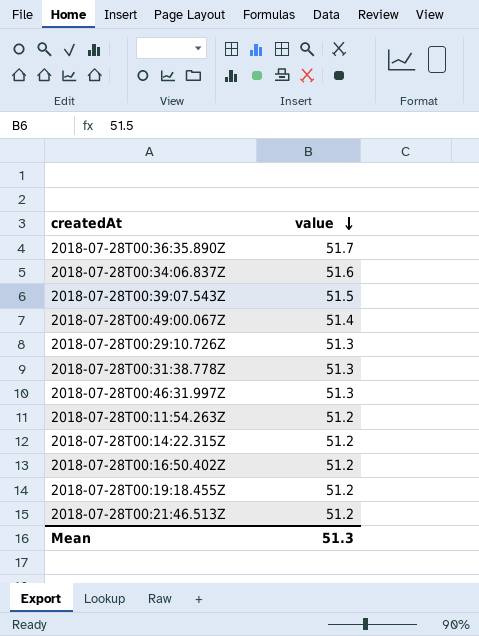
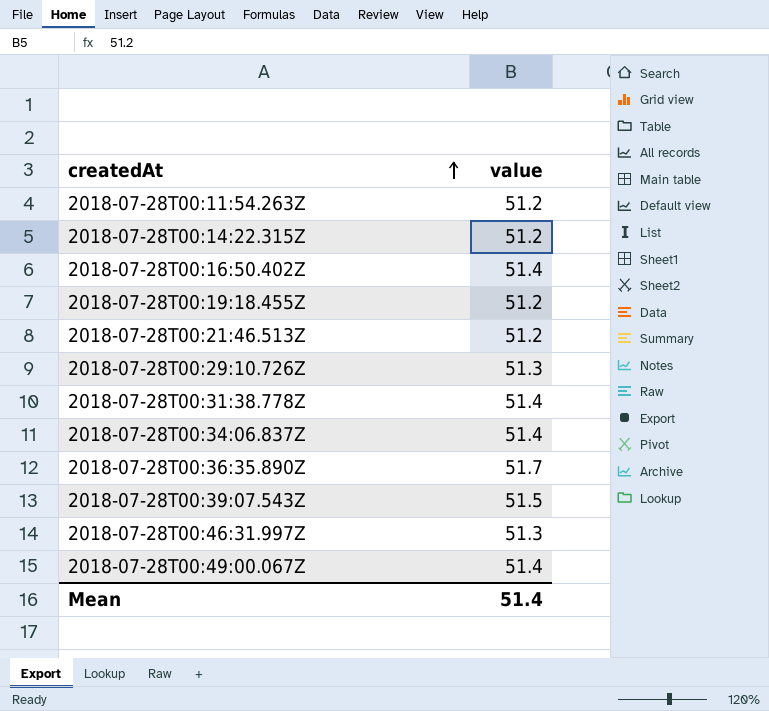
row order: value descending -> createdAt ascending
2018-07-28T00:16:50.402Z | value: 51.2 -> 51.4
2018-07-28T00:31:38.778Z | value: 51.3 -> 51.4
2018-07-28T00:34:06.837Z | value: 51.6 -> 51.4
Mean | value: 51.3 -> 51.4

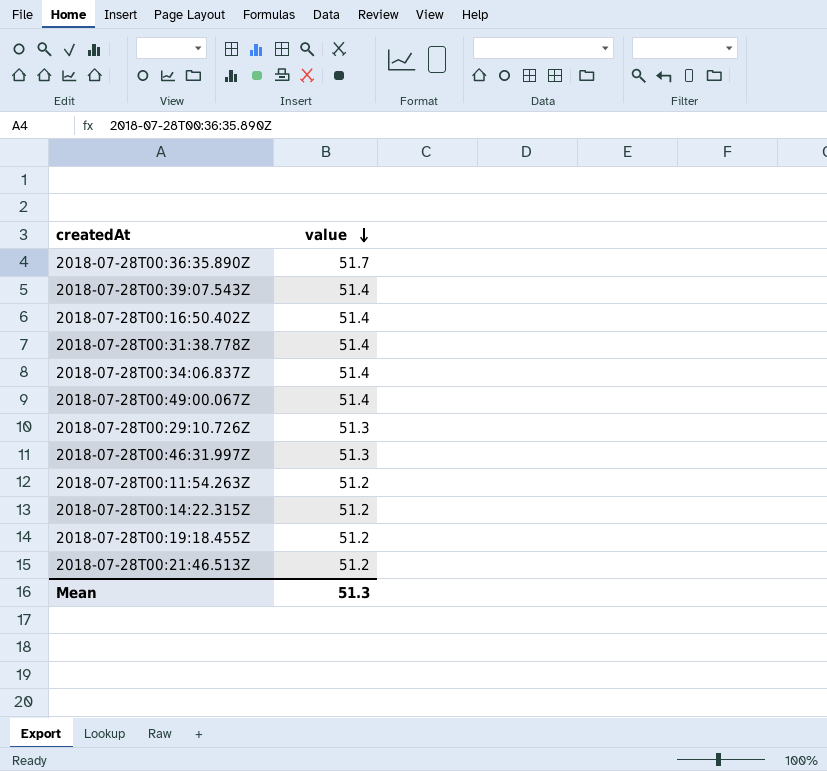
row order: createdAt ascending -> value descending
2018-07-28T00:39:07.543Z | value: 51.5 -> 51.4
Mean | value: 51.4 -> 51.3

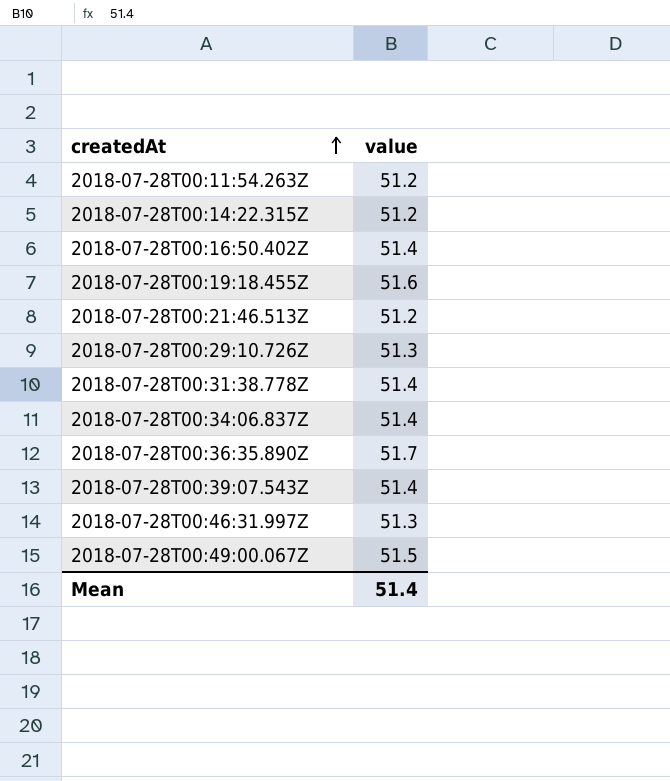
row order: value descending -> createdAt ascending
2018-07-28T00:19:18.455Z | value: 51.2 -> 51.6
2018-07-28T00:49:00.067Z | value: 51.4 -> 51.5
Mean | value: 51.3 -> 51.4

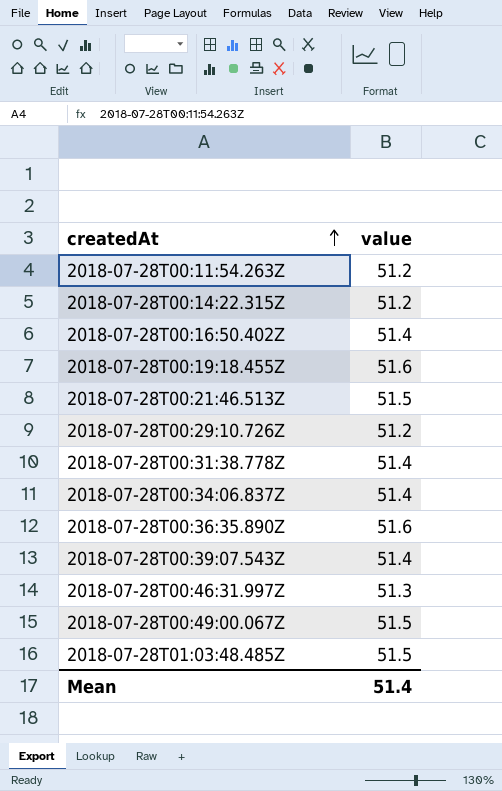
2018-07-28T00:21:46.513Z | value: 51.2 -> 51.5
2018-07-28T00:29:10.726Z | value: 51.3 -> 51.2
2018-07-28T00:36:35.890Z | value: 51.7 -> 51.6
row 2018-07-28T01:03:48.485Z: none -> 51.5

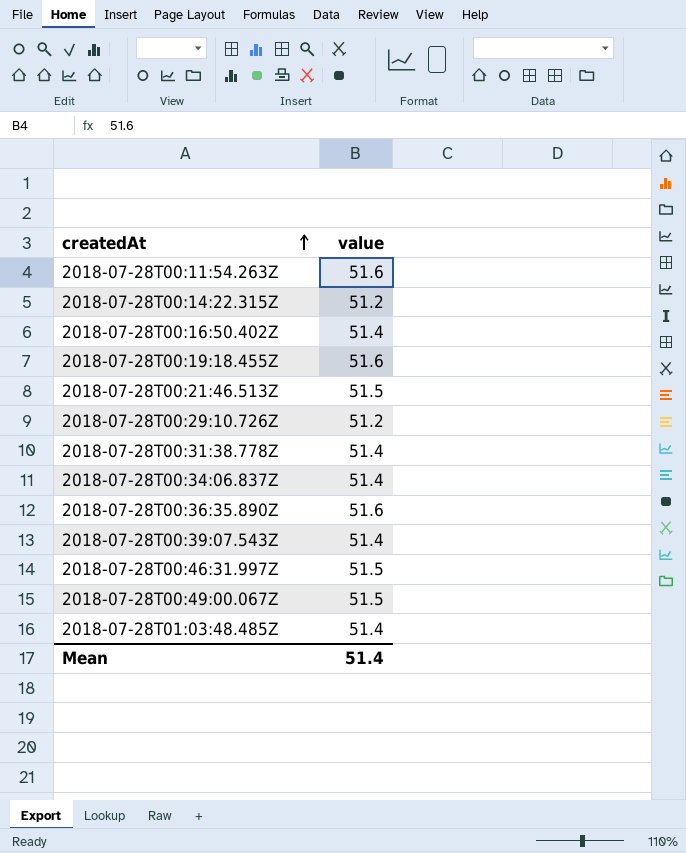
2018-07-28T00:11:54.263Z | value: 51.2 -> 51.6
2018-07-28T00:46:31.997Z | value: 51.3 -> 51.5
2018-07-28T01:03:48.485Z | value: 51.5 -> 51.4

